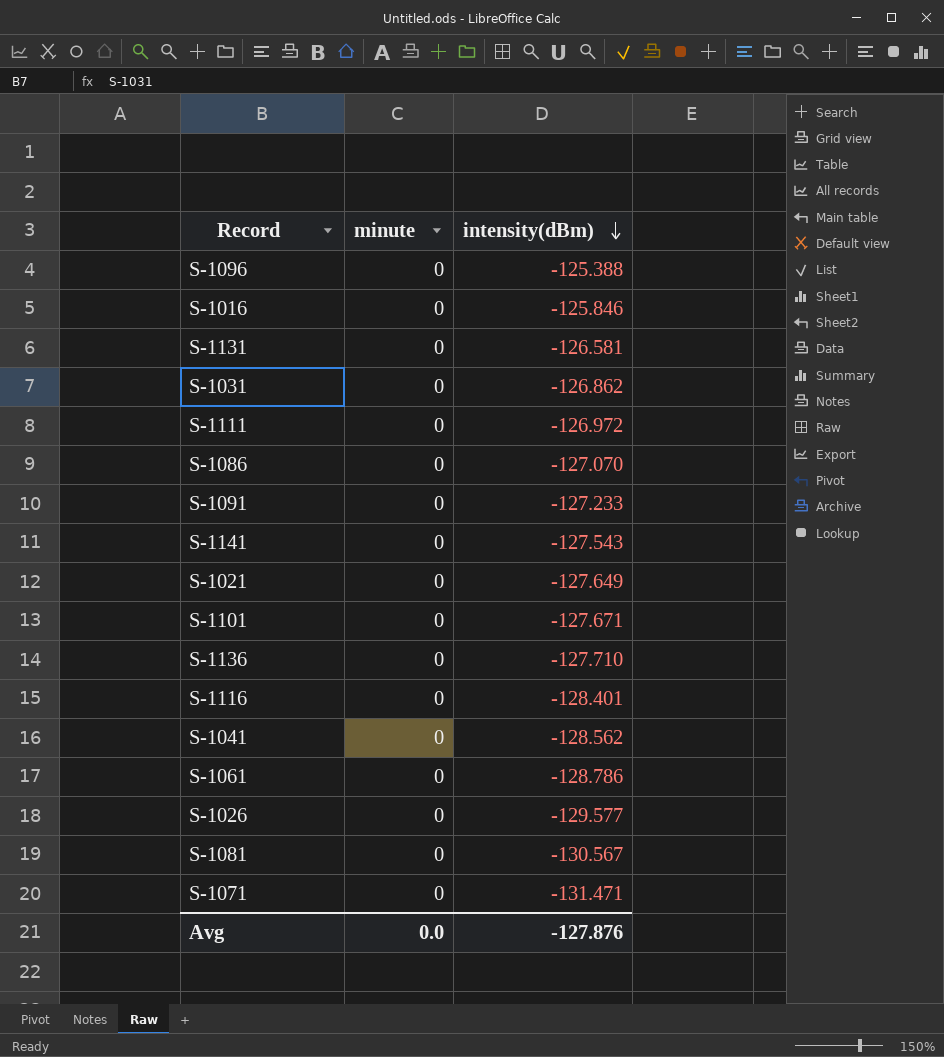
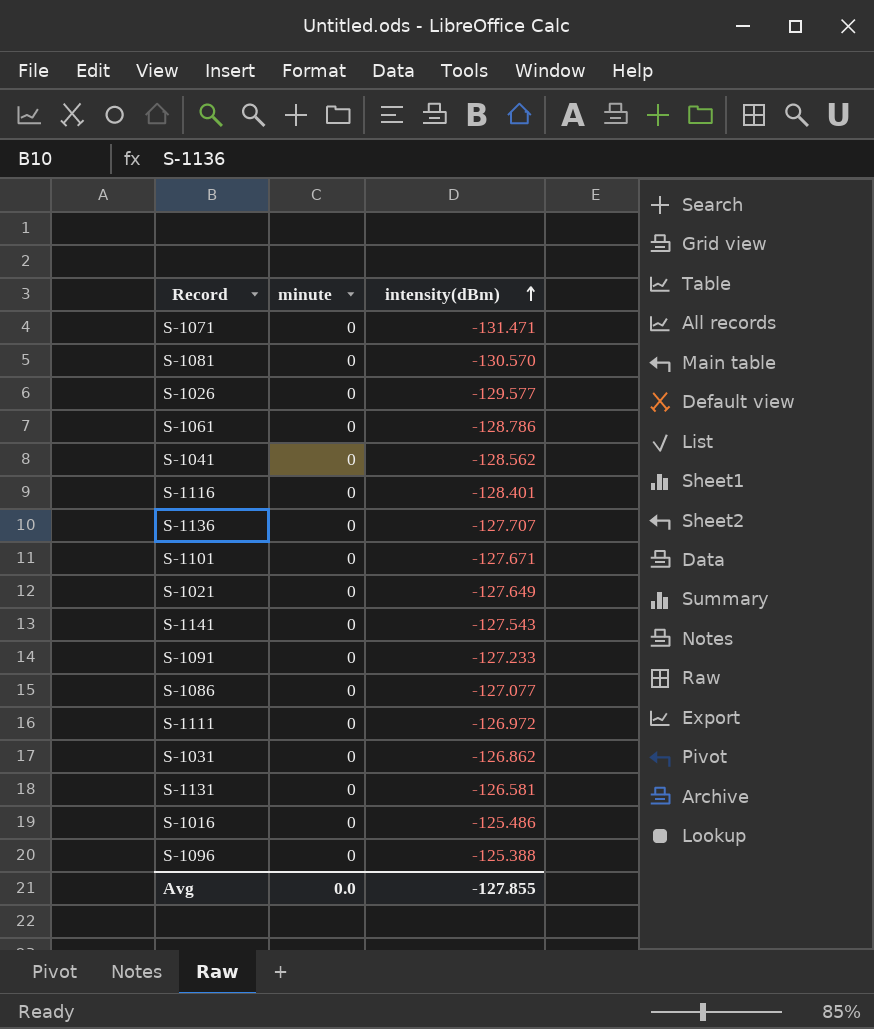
row order: intensity(dBm) descending -> intensity(dBm) ascending
S-1081 | intensity(dBm): -130.567 -> -130.570
S-1136 | intensity(dBm): -127.710 -> -127.707
S-1086 | intensity(dBm): -127.070 -> -127.077
S-1016 | intensity(dBm): -125.846 -> -125.486
Avg | intensity(dBm): -127.876 -> -127.855

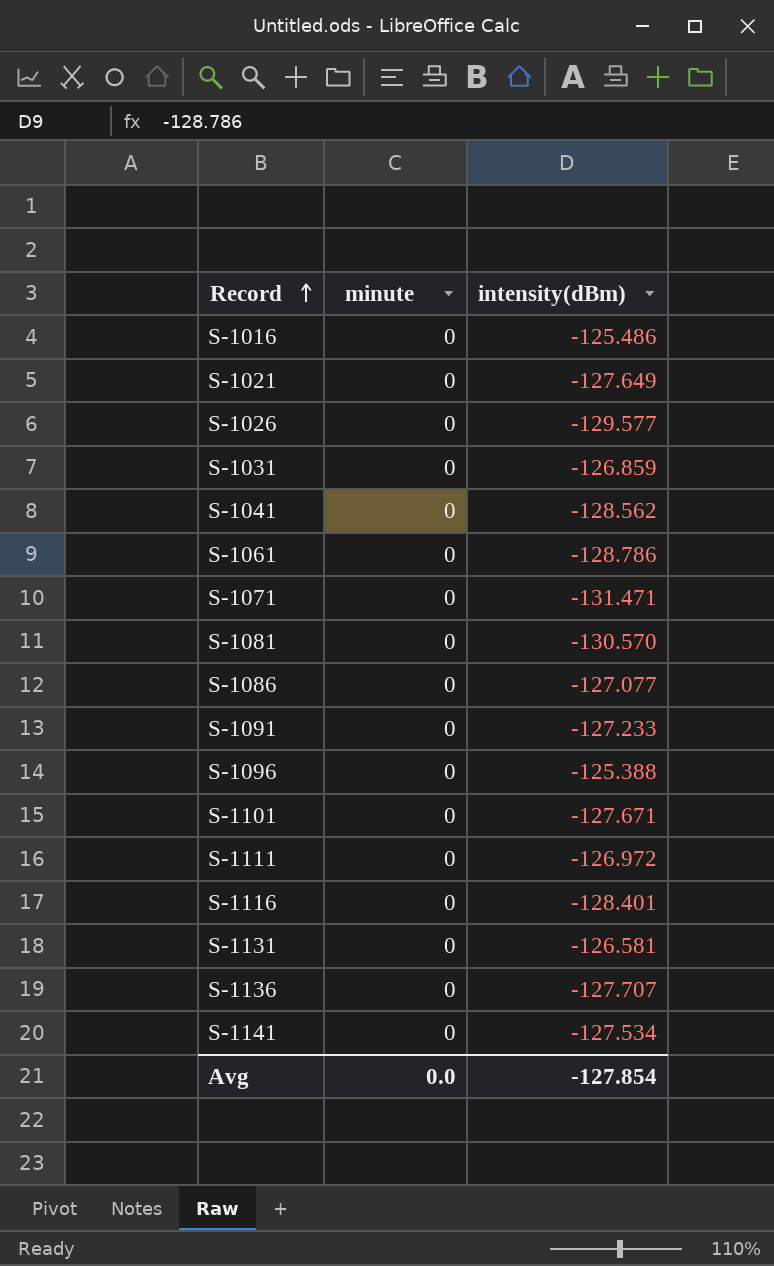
row order: intensity(dBm) ascending -> Record ascending
S-1031 | intensity(dBm): -126.862 -> -126.859
S-1141 | intensity(dBm): -127.543 -> -127.534
Avg | intensity(dBm): -127.855 -> -127.854

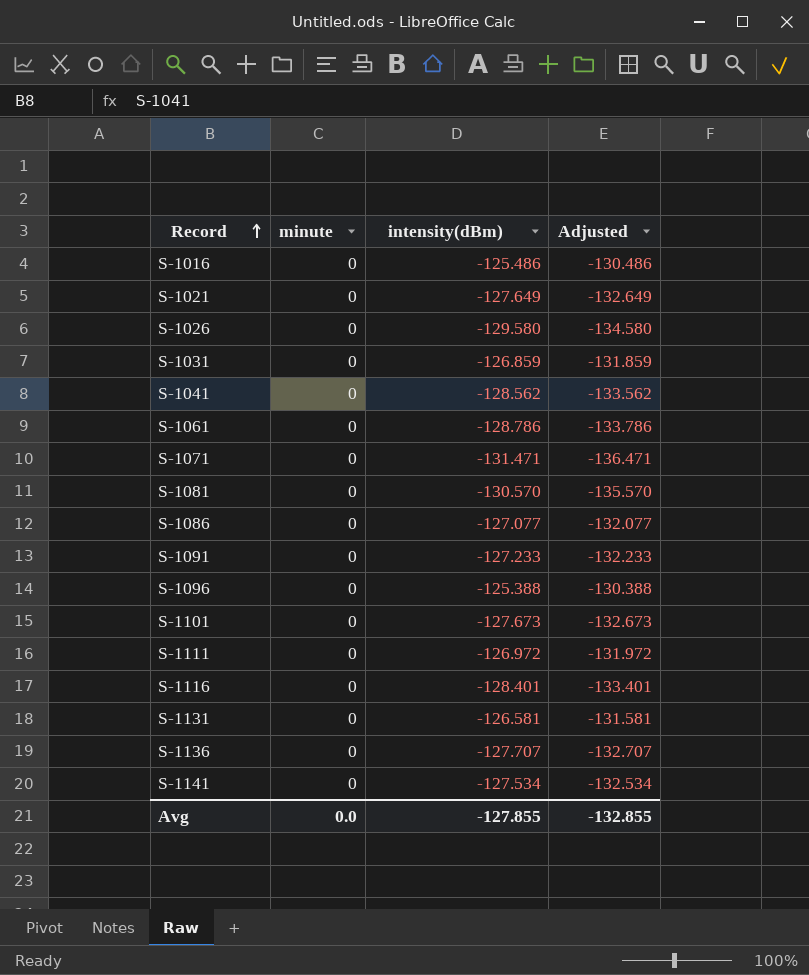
column Adjusted | formula: none -> [intensity(dBm)] - 5
S-1026 | intensity(dBm): -129.577 -> -129.580
S-1101 | intensity(dBm): -127.671 -> -127.673
Avg | intensity(dBm): -127.854 -> -127.855

